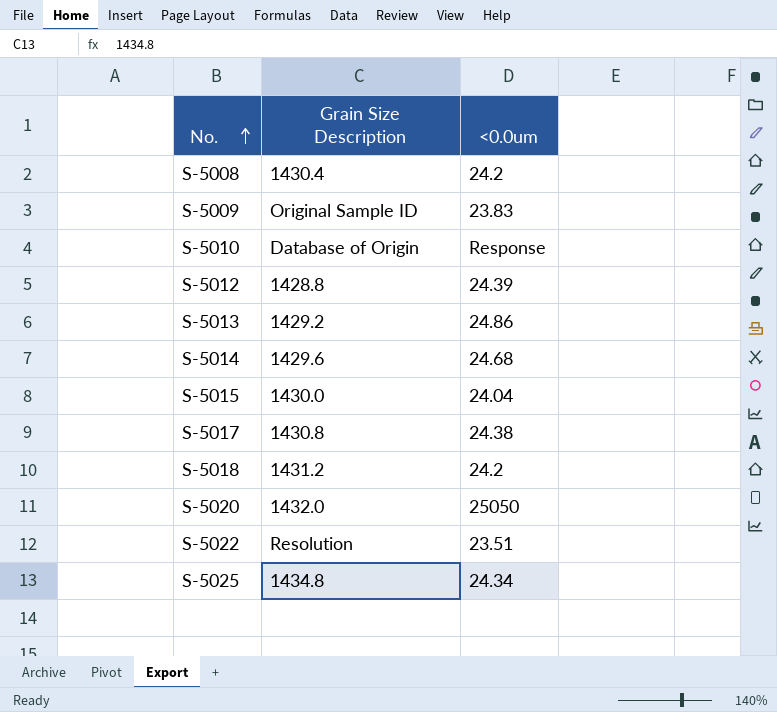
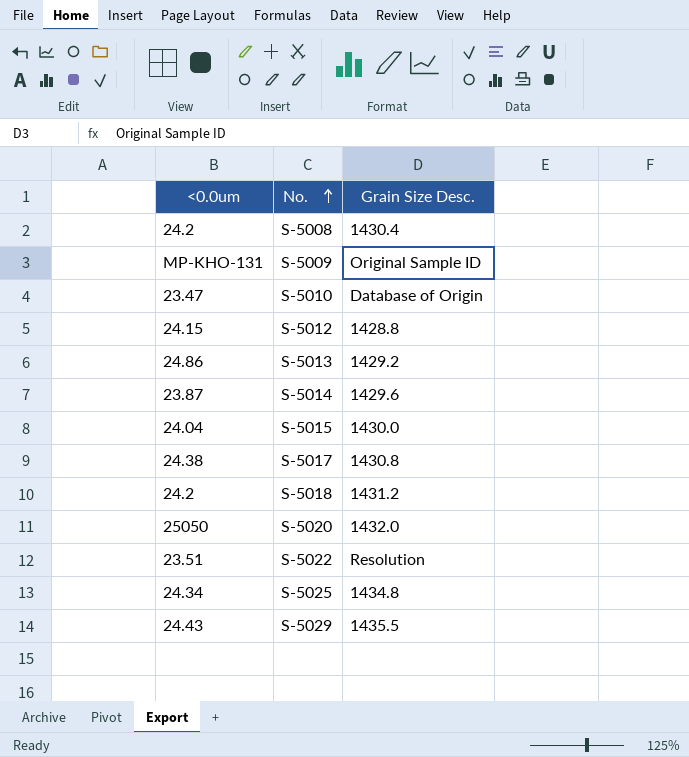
column <0.0um | position: 3 -> 1
column name: Grain Size Description -> Grain Size Desc.
S-5009 | <0.0um: 23.83 -> MP-KHO-131
S-5010 | <0.0um: Response -> 23.47
S-5012 | <0.0um: 24.39 -> 24.15
S-5014 | <0.0um: 24.68 -> 23.87
row S-5029: none -> 24.43 | 1435.5

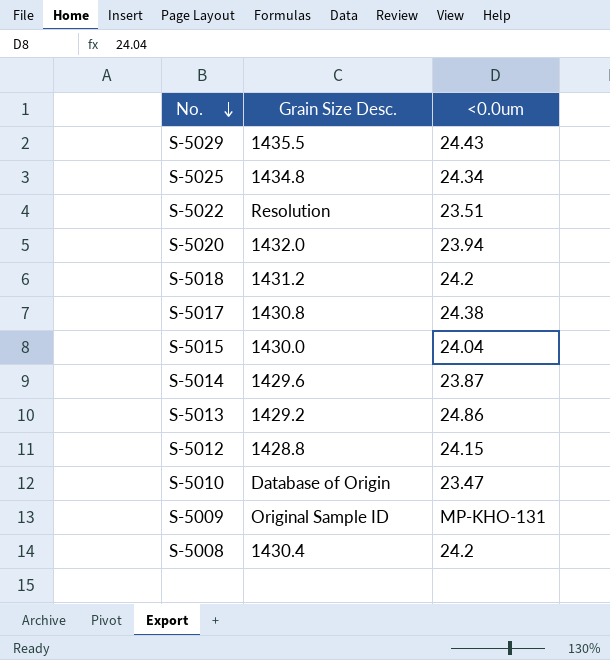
row order: No. ascending -> No. descending
column <0.0um | position: 1 -> 3
S-5020 | <0.0um: 25050 -> 23.94

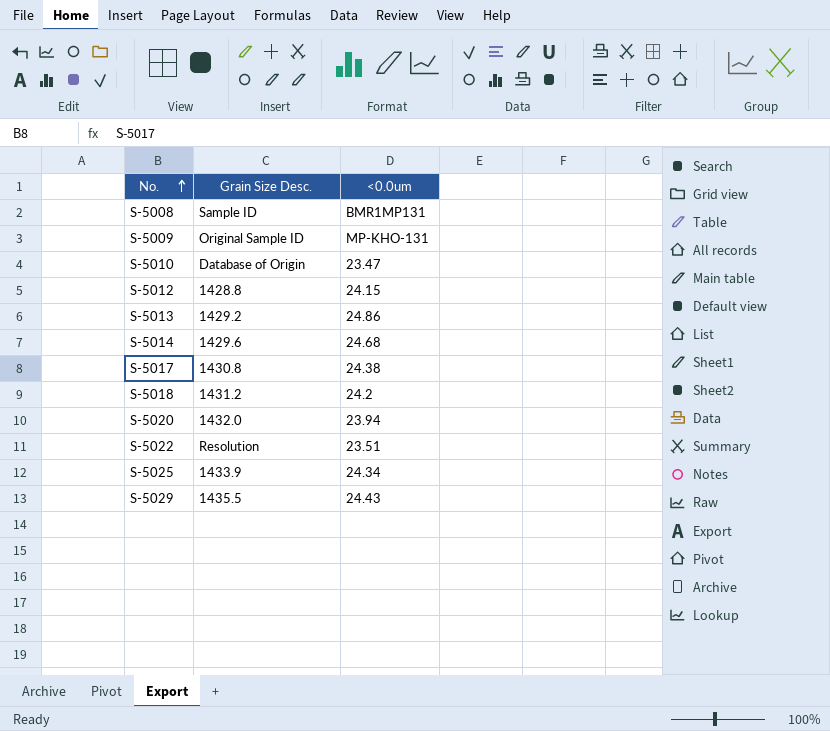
row order: No. descending -> No. ascending
row S-5015: 1430.0 | 24.04 -> none
S-5008 | Grain Size Desc.: 1430.4 -> Sample ID
S-5008 | <0.0um: 24.2 -> BMR1MP131
S-5014 | <0.0um: 23.87 -> 24.68
S-5025 | Grain Size Desc.: 1434.8 -> 1433.9

